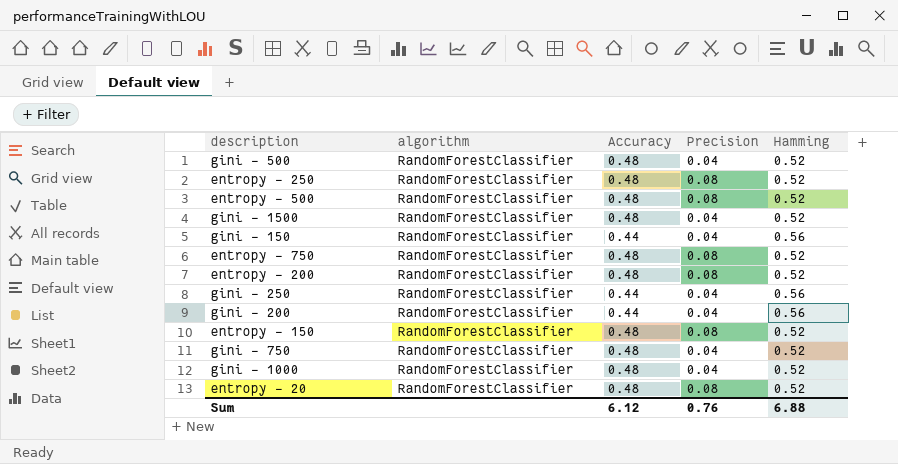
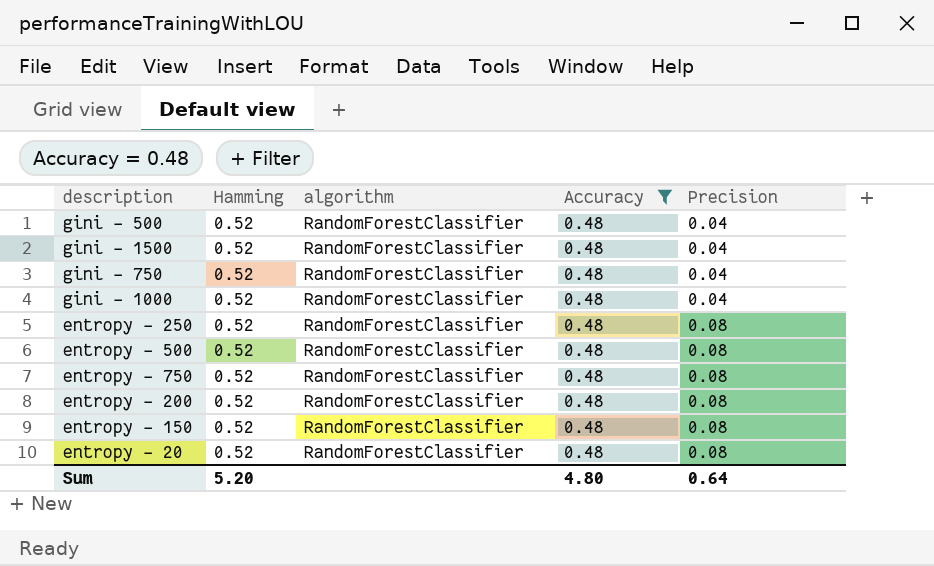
filter: none -> Accuracy = 0.48
row order: none -> Precision ascending
column Hamming | position: 5 -> 2
Sum | Hamming: 6.88 -> 5.20
Sum | Accuracy: 6.12 -> 4.80
Sum | Precision: 0.76 -> 0.64

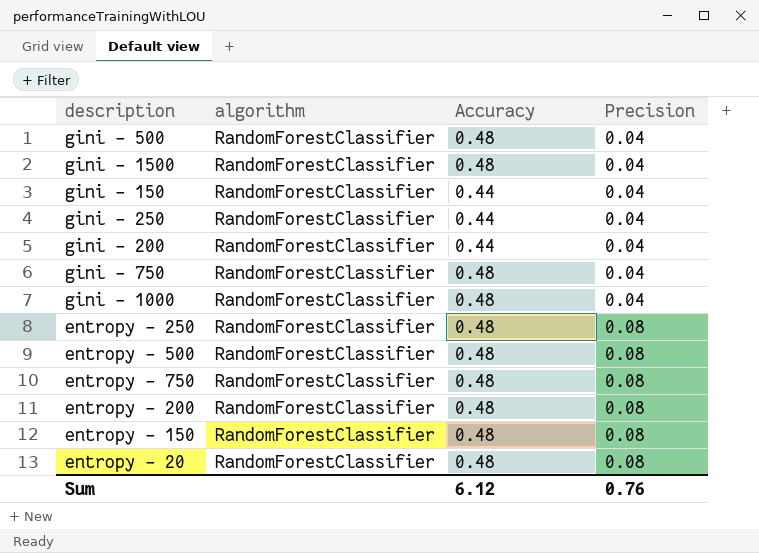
filter: Accuracy = 0.48 -> none
column Hamming | position: 2 -> none
Sum | Accuracy: 4.80 -> 6.12
Sum | Precision: 0.64 -> 0.76

